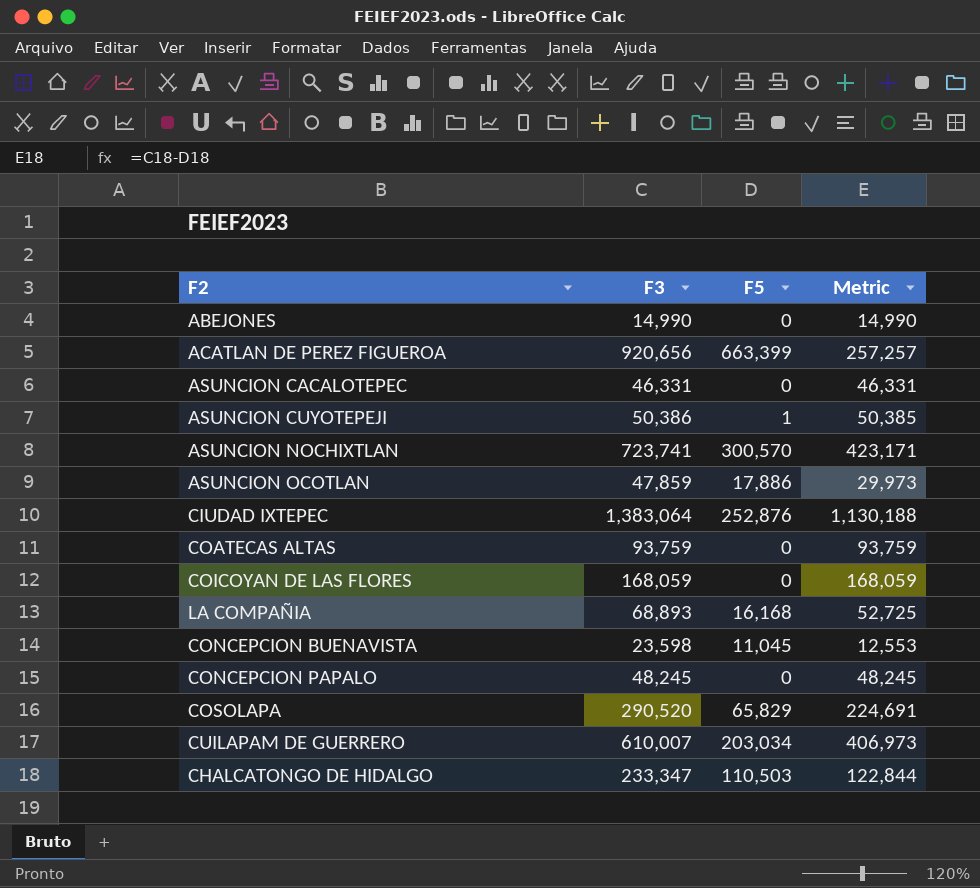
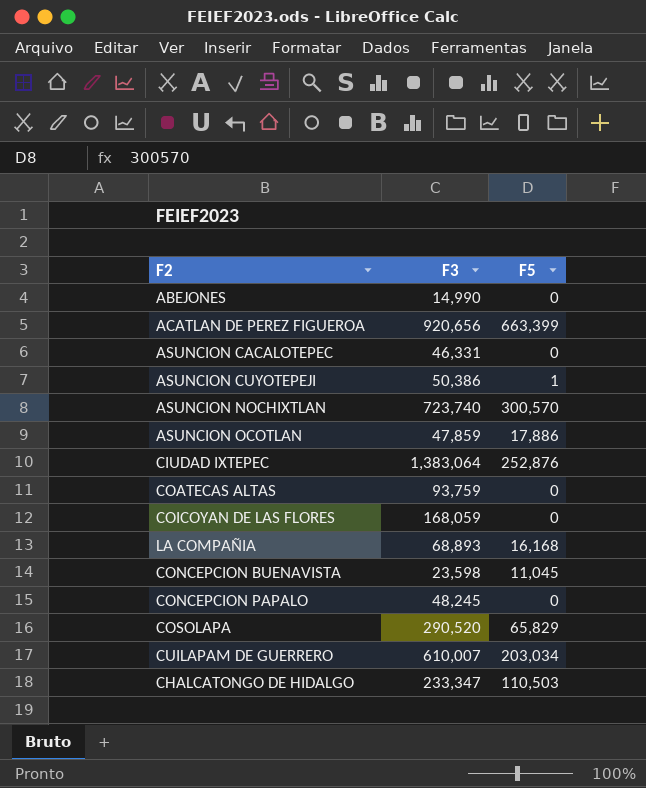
column Metric | formula: [F3] - [F5] -> none
ASUNCION NOCHIXTLAN | F3: 723,741 -> 723,740

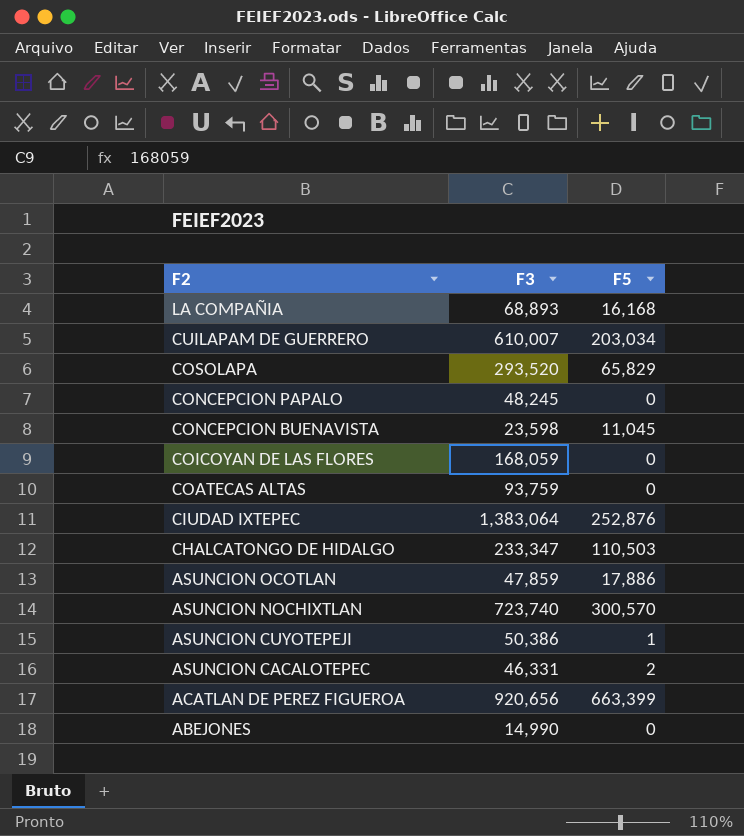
row order: none -> F2 descending
COSOLAPA | F3: 290,520 -> 293,520
ASUNCION CACALOTEPEC | F5: 0 -> 2

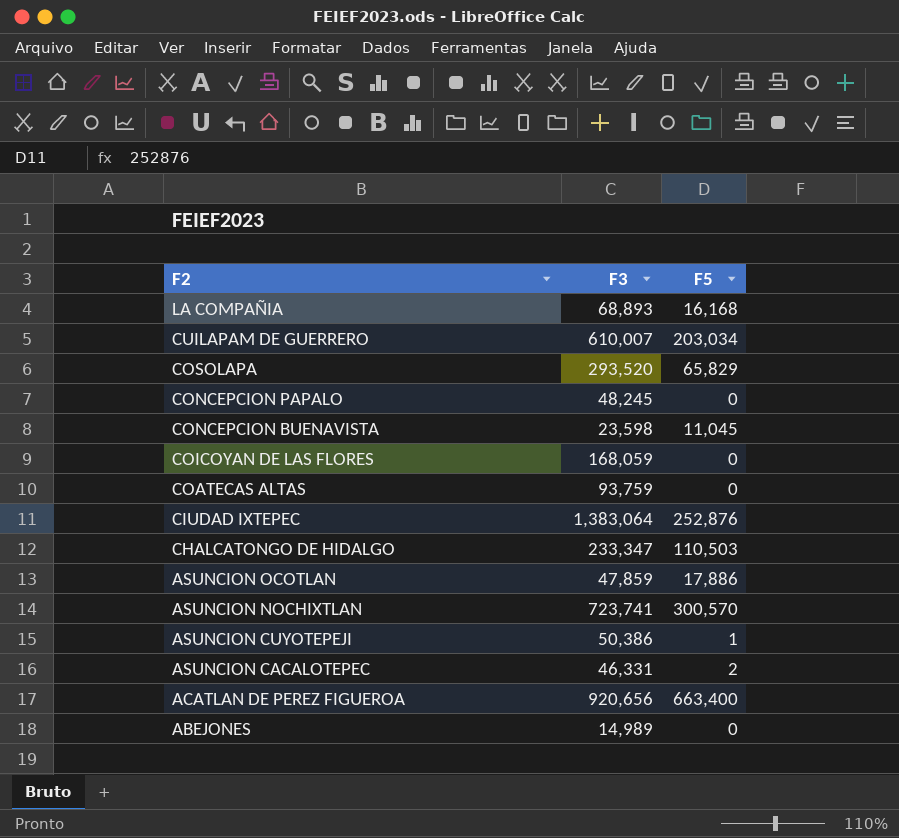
ASUNCION NOCHIXTLAN | F3: 723,740 -> 723,741
ACATLAN DE PEREZ FIGUEROA | F5: 663,399 -> 663,400
ABEJONES | F3: 14,990 -> 14,989

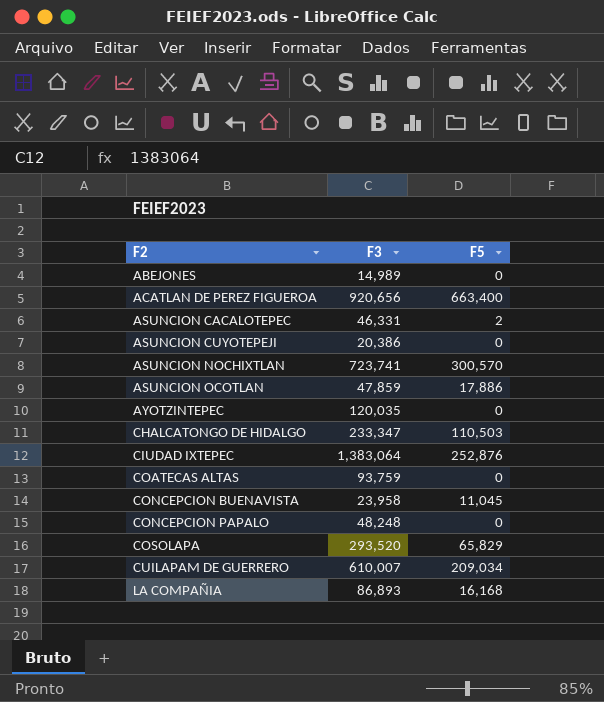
row order: F2 descending -> F2 ascending
row COICOYAN DE LAS FLORES: 168,059 | 0 -> none
ASUNCION CUYOTEPEJI | F3: 50,386 -> 20,386
ASUNCION CUYOTEPEJI | F5: 1 -> 0
row AYOTZINTEPEC: none -> 120,035 | 0
CONCEPCION BUENAVISTA | F3: 23,598 -> 23,958
CONCEPCION PAPALO | F3: 48,245 -> 48,248
CUILAPAM DE GUERRERO | F5: 203,034 -> 209,034
LA COMPAÑIA | F3: 68,893 -> 86,893

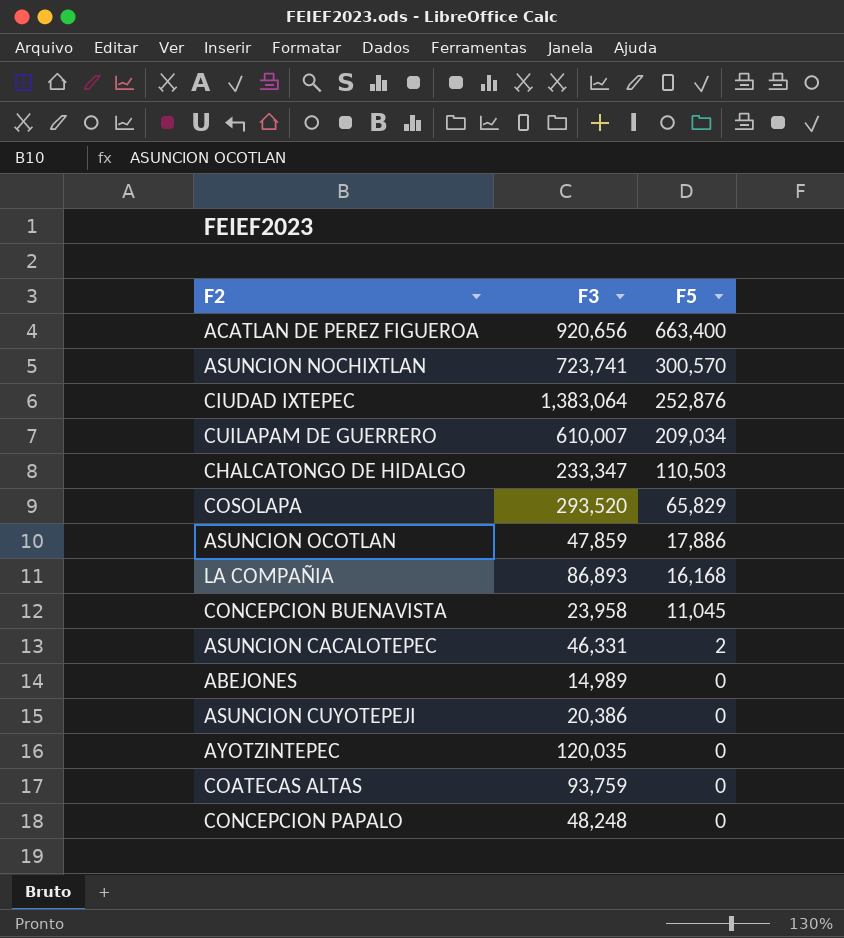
row order: F2 ascending -> F5 descending

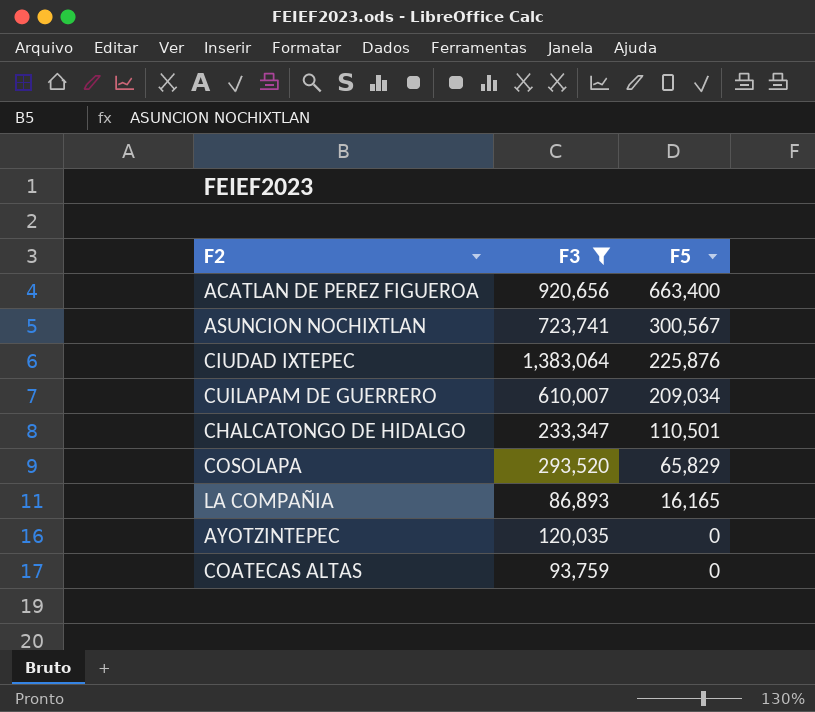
filter: none -> F3 >= 86,893
ASUNCION NOCHIXTLAN | F5: 300,570 -> 300,567
CIUDAD IXTEPEC | F5: 252,876 -> 225,876
CHALCATONGO DE HIDALGO | F5: 110,503 -> 110,501
LA COMPAÑIA | F5: 16,168 -> 16,165

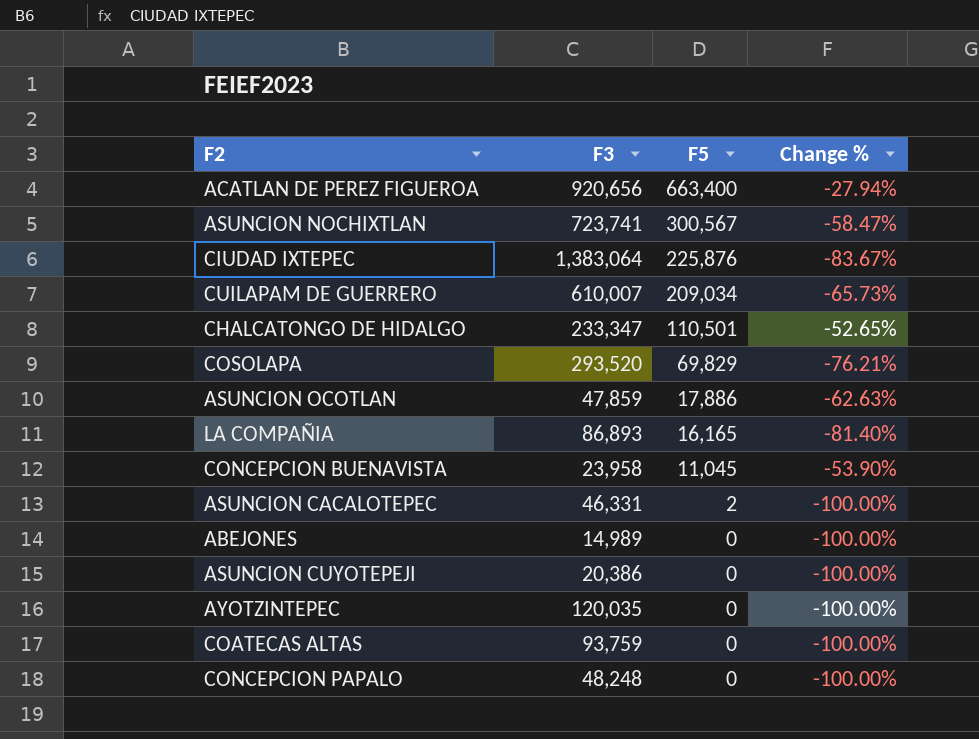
filter: F3 >= 86,893 -> none
column Change % | formula: none -> ([F5] - [F3]) / [F3]
COSOLAPA | F5: 65,829 -> 69,829

